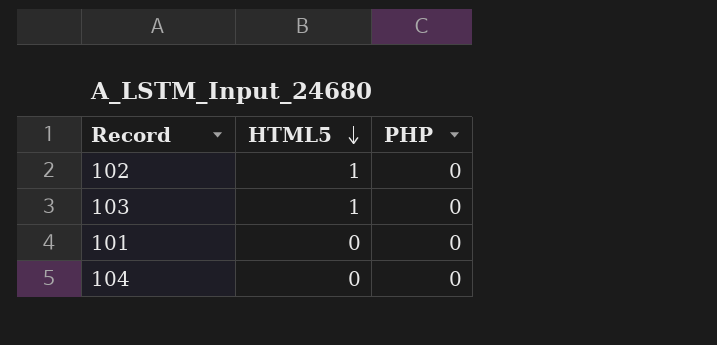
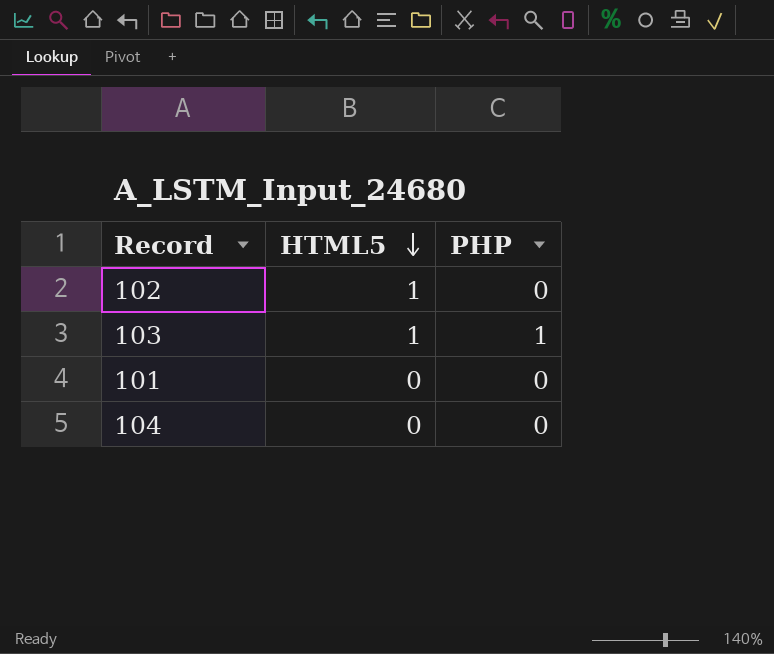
103 | PHP: 0 -> 1

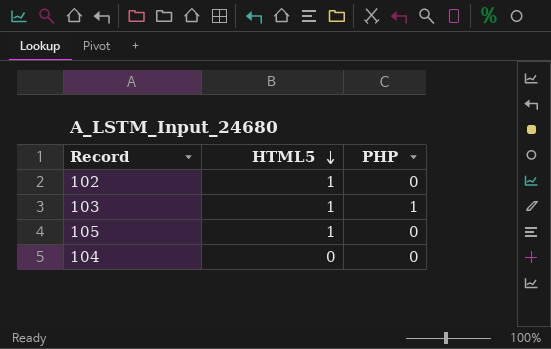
row 101: 0 | 0 -> none
row 105: none -> 1 | 0

